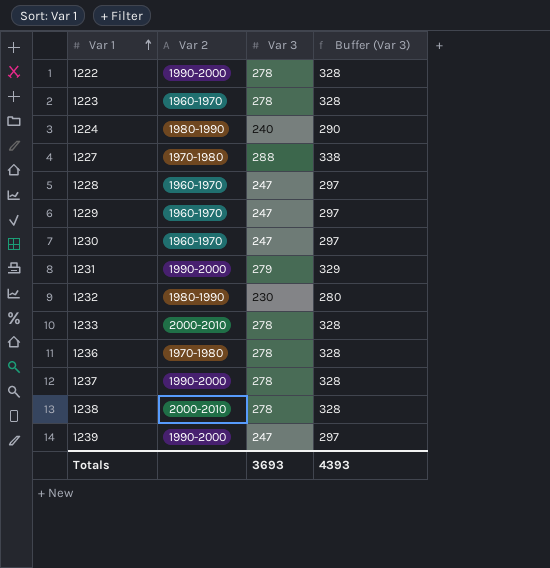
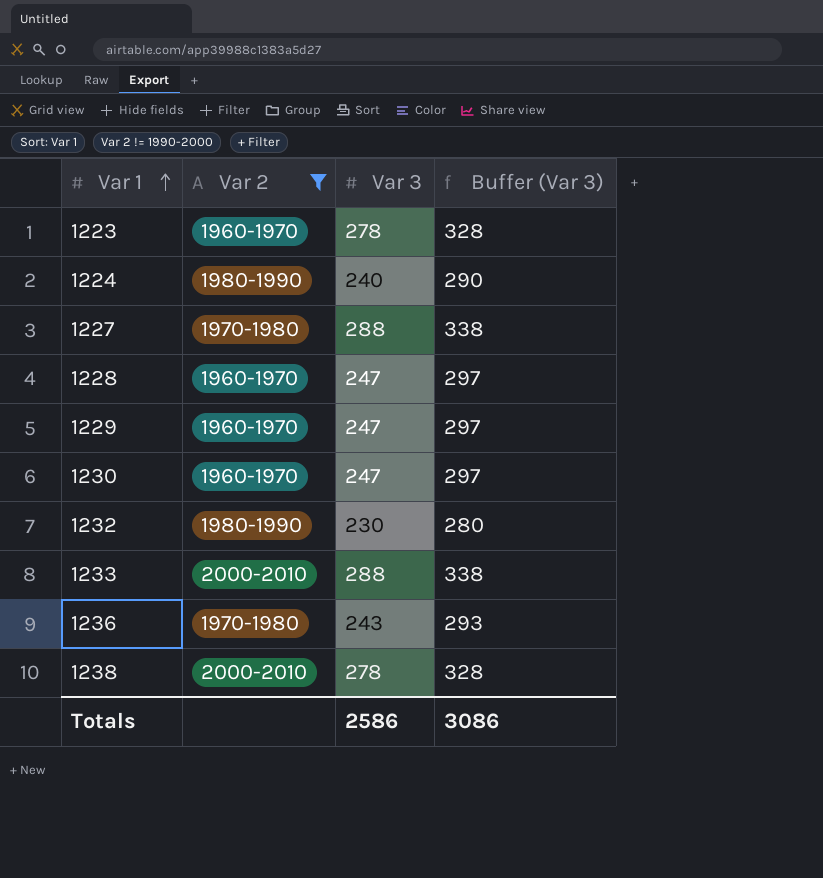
filter: none -> Var 2 != 1990-2000
1233 | Var 3: 278 -> 288
1233 | Buffer (Var 3): 328 -> 338
1236 | Var 3: 278 -> 243
1236 | Buffer (Var 3): 328 -> 293
Totals | Var 3: 3693 -> 2586
Totals | Buffer (Var 3): 4393 -> 3086

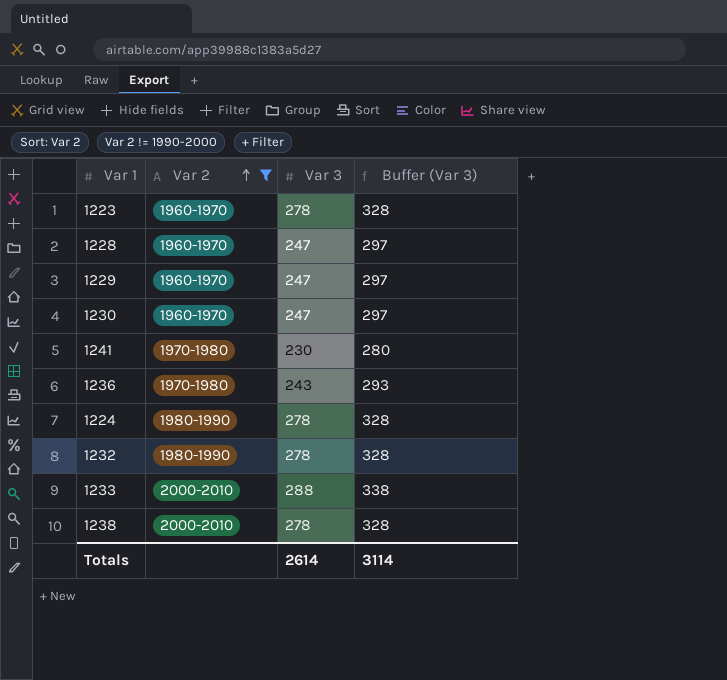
row order: Var 1 ascending -> Var 2 ascending
row 1227: 1970-1980 | 288 | 338 -> none
row 1241: none -> 1970-1980 | 230 | 280
1224 | Var 3: 240 -> 278
1224 | Buffer (Var 3): 290 -> 328
1232 | Var 3: 230 -> 278
1232 | Buffer (Var 3): 280 -> 328
Totals | Var 3: 2586 -> 2614
Totals | Buffer (Var 3): 3086 -> 3114

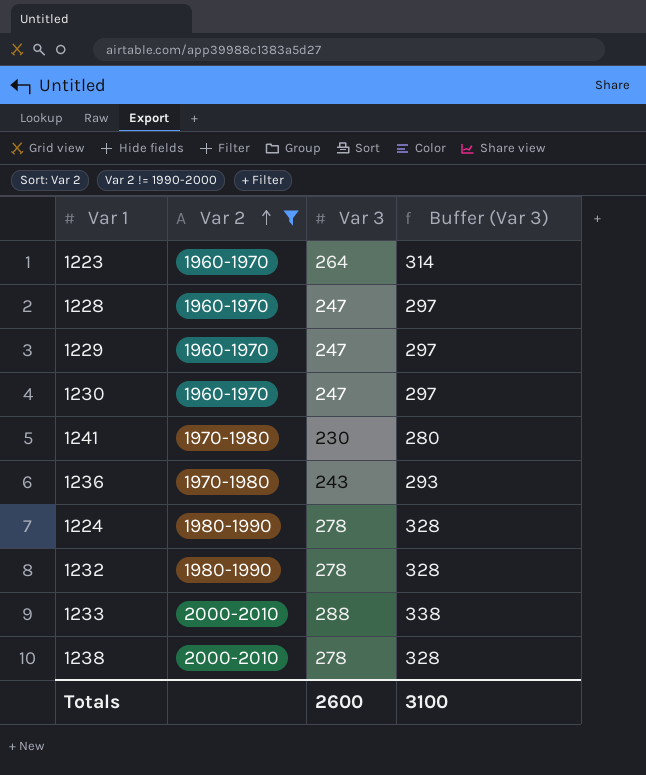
1223 | Var 3: 278 -> 264
1223 | Buffer (Var 3): 328 -> 314
Totals | Var 3: 2614 -> 2600
Totals | Buffer (Var 3): 3114 -> 3100

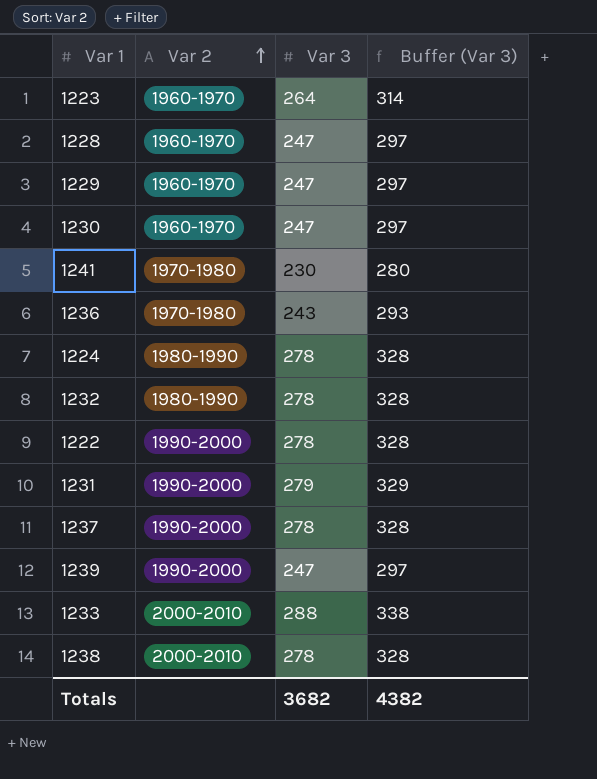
filter: Var 2 != 1990-2000 -> none
Totals | Var 3: 2600 -> 3682
Totals | Buffer (Var 3): 3100 -> 4382

